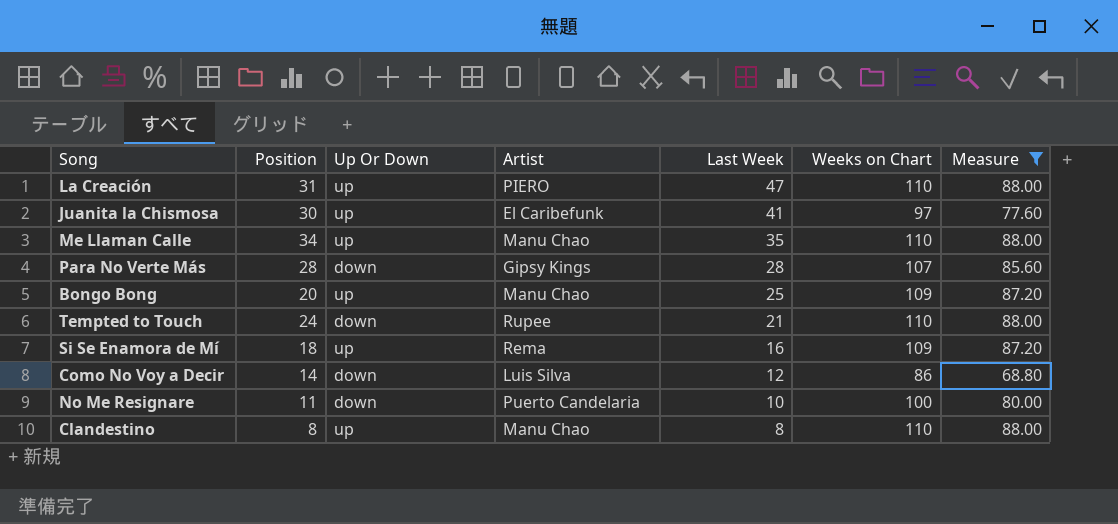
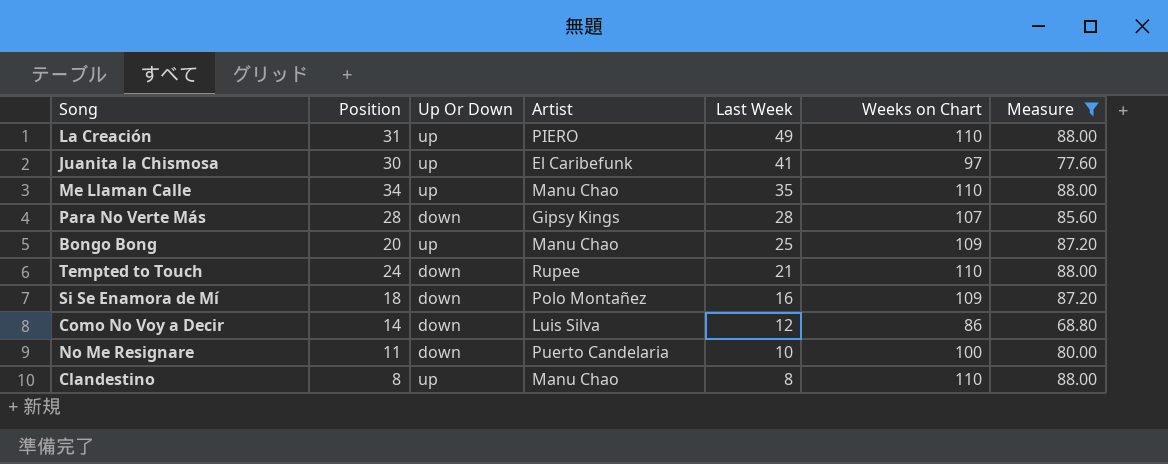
La Creación | Last Week: 47 -> 49
Si Se Enamora de Mí | Up Or Down: up -> down
Si Se Enamora de Mí | Artist: Rema -> Polo Montañez

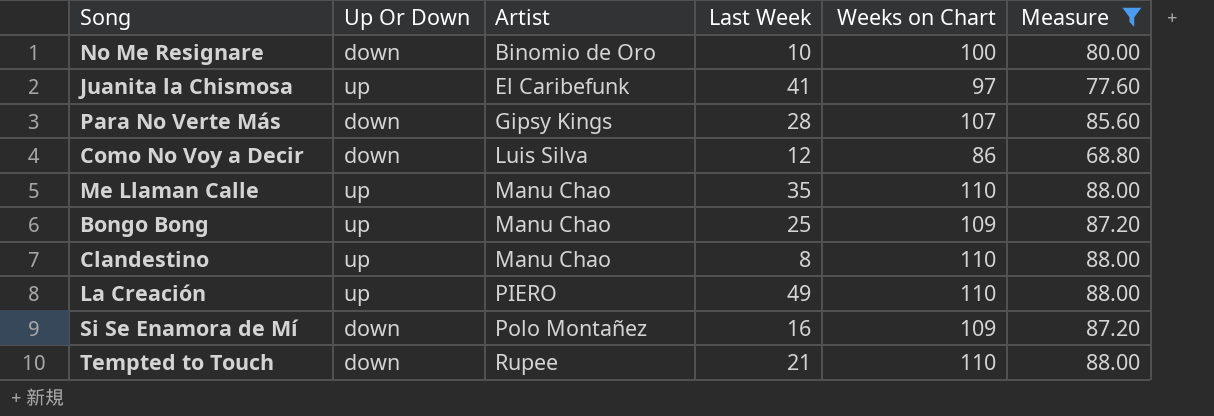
row order: Last Week descending -> Artist ascending
column Position | position: 2 -> none
No Me Resignare | Artist: Puerto Candelaria -> Binomio de Oro

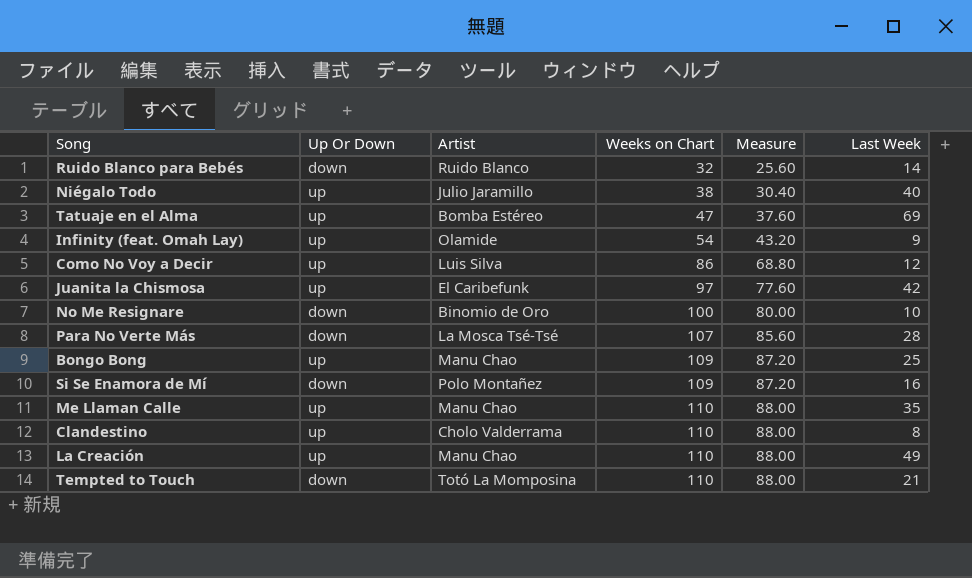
filter: Measure >= 68.80 -> none
row order: Artist ascending -> Weeks on Chart ascending
column Last Week | position: 4 -> 6
Como No Voy a Decir | Up Or Down: down -> up
Juanita la Chismosa | Last Week: 41 -> 42
Para No Verte Más | Artist: Gipsy Kings -> La Mosca Tsé-Tsé
Clandestino | Artist: Manu Chao -> Cholo Valderrama
La Creación | Artist: PIERO -> Manu Chao
Tempted to Touch | Artist: Rupee -> Totó La Momposina

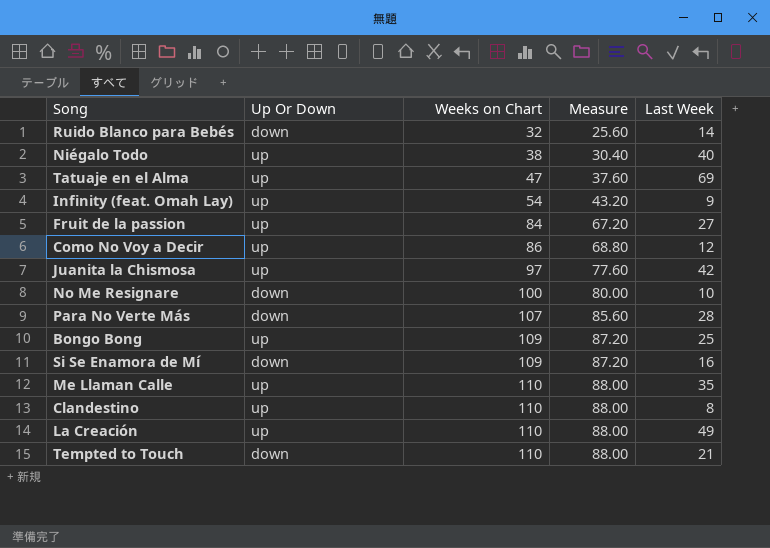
column Artist | position: 3 -> none
row Fruit de la passion: none -> up | 84 | 67.20 | 27

